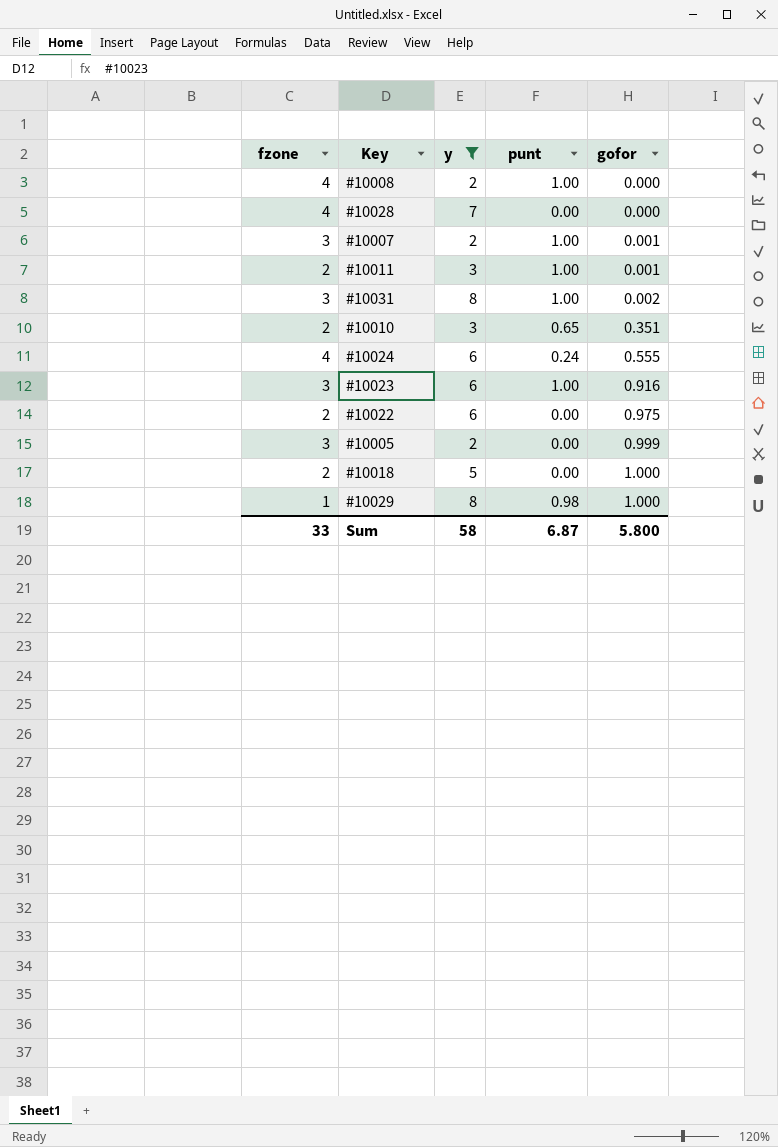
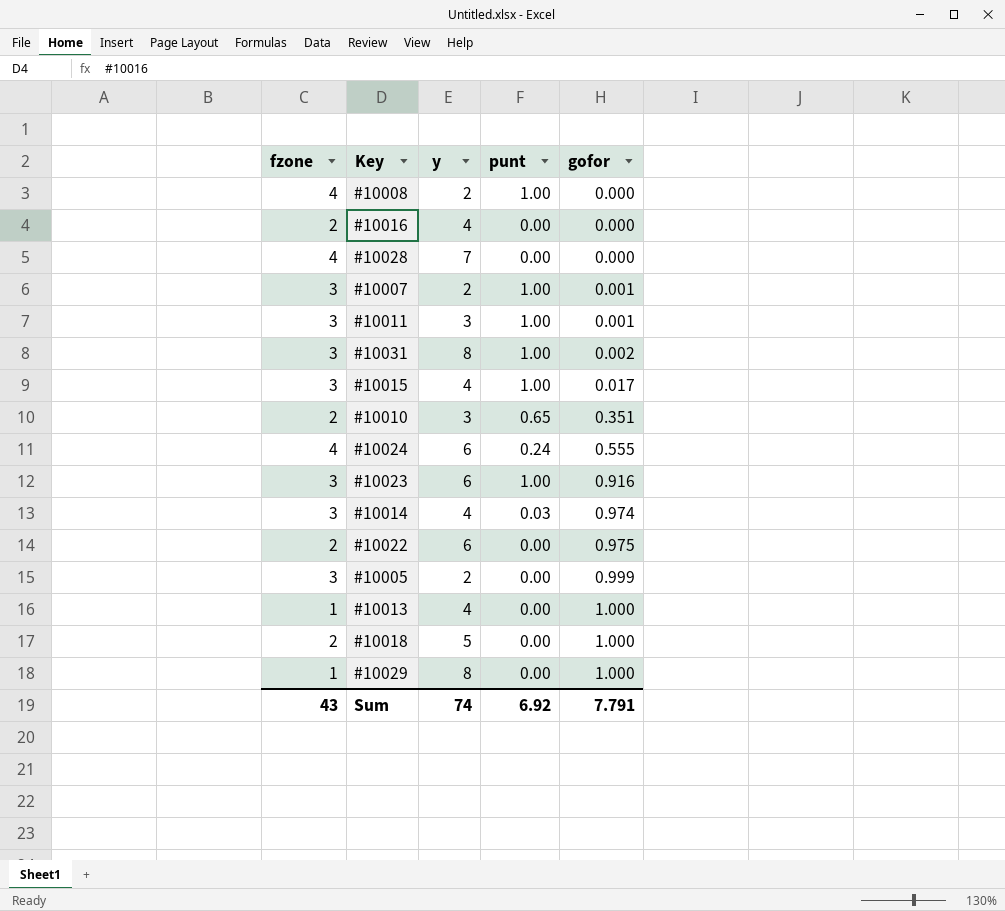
filter: y != 4 -> none
#10011 | fzone: 2 -> 3
#10029 | punt: 0.98 -> 0.00
Sum | fzone: 33 -> 43
Sum | y: 58 -> 74
Sum | punt: 6.87 -> 6.92
Sum | gofor: 5.800 -> 7.791

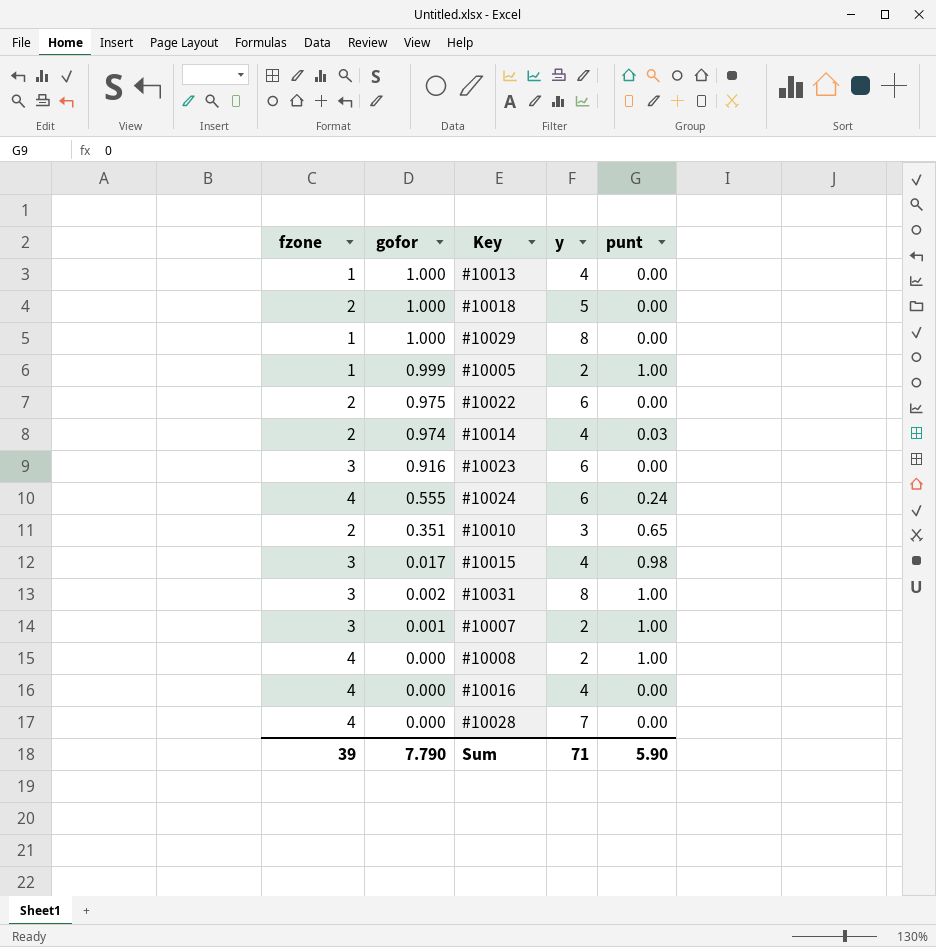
row order: gofor ascending -> gofor descending
column gofor | position: 5 -> 2
row #10011: 3 | 3 | 1.00 | 0.001 -> none
#10005 | fzone: 3 -> 1
#10005 | punt: 0.00 -> 1.00
#10014 | fzone: 3 -> 2
#10023 | punt: 1.00 -> 0.00
#10015 | punt: 1.00 -> 0.98
#10016 | fzone: 2 -> 4
Sum | fzone: 43 -> 39
Sum | gofor: 7.791 -> 7.790
Sum | y: 74 -> 71
Sum | punt: 6.92 -> 5.90

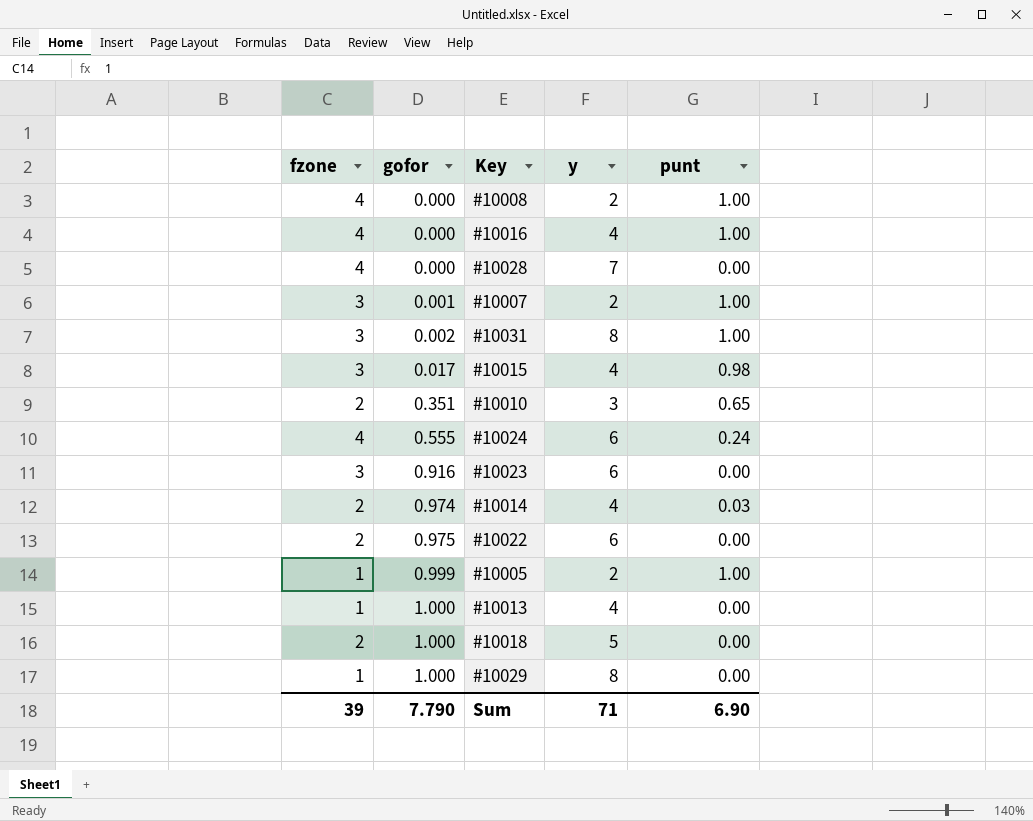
row order: gofor descending -> gofor ascending
#10016 | punt: 0.00 -> 1.00
Sum | punt: 5.90 -> 6.90

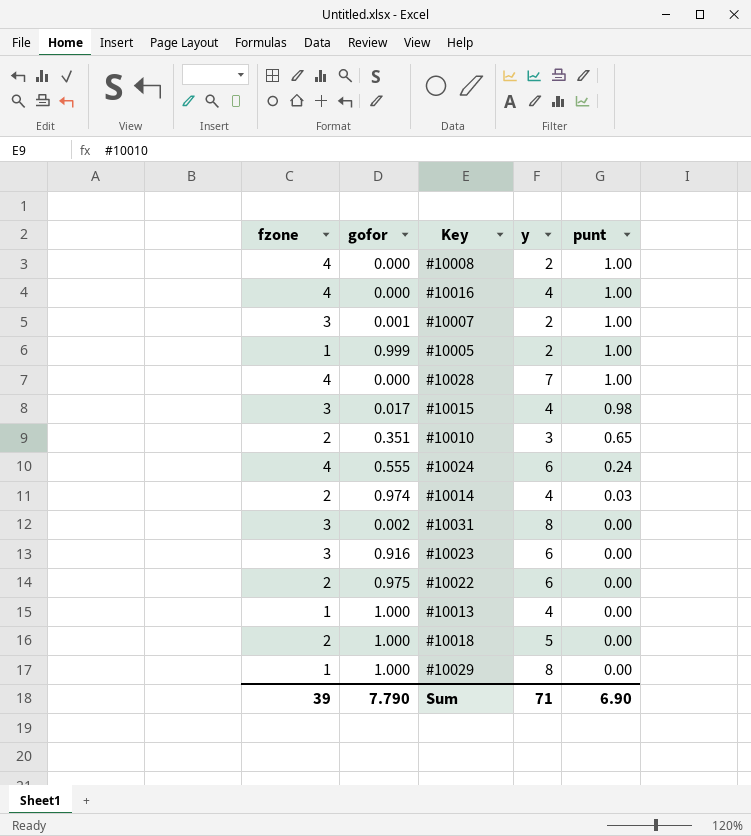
row order: gofor ascending -> punt descending
#10028 | punt: 0.00 -> 1.00
#10031 | punt: 1.00 -> 0.00

